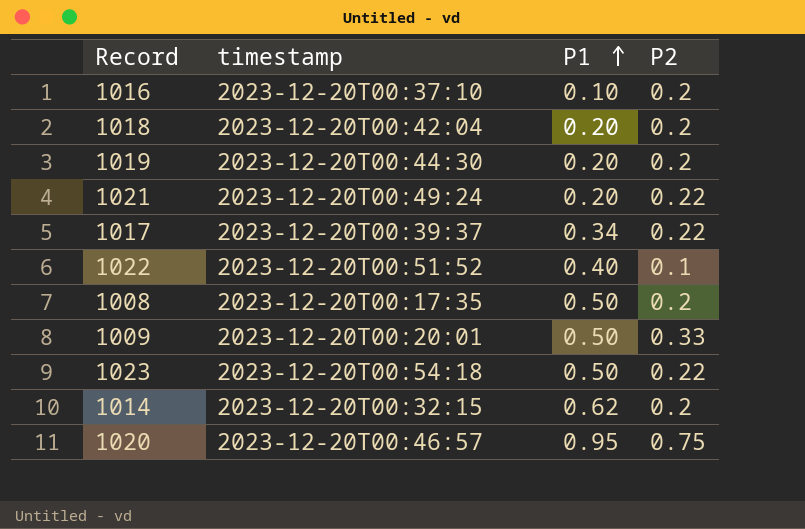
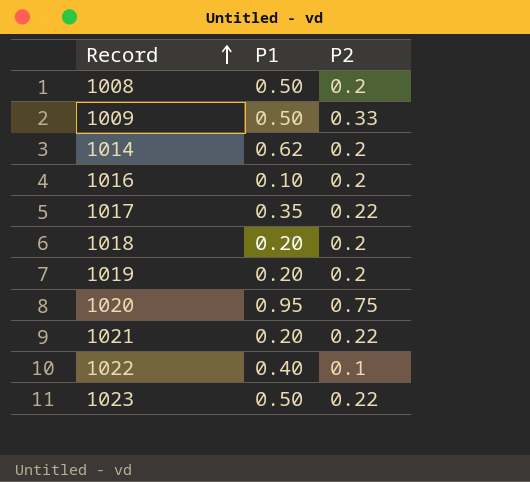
row order: P1 ascending -> Record ascending
column timestamp | position: 2 -> none
1017 | P1: 0.34 -> 0.35

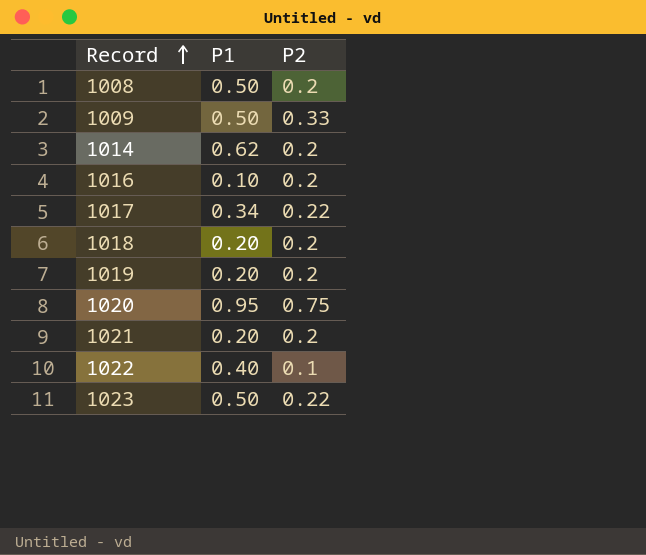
1017 | P1: 0.35 -> 0.34
1021 | P2: 0.22 -> 0.2

